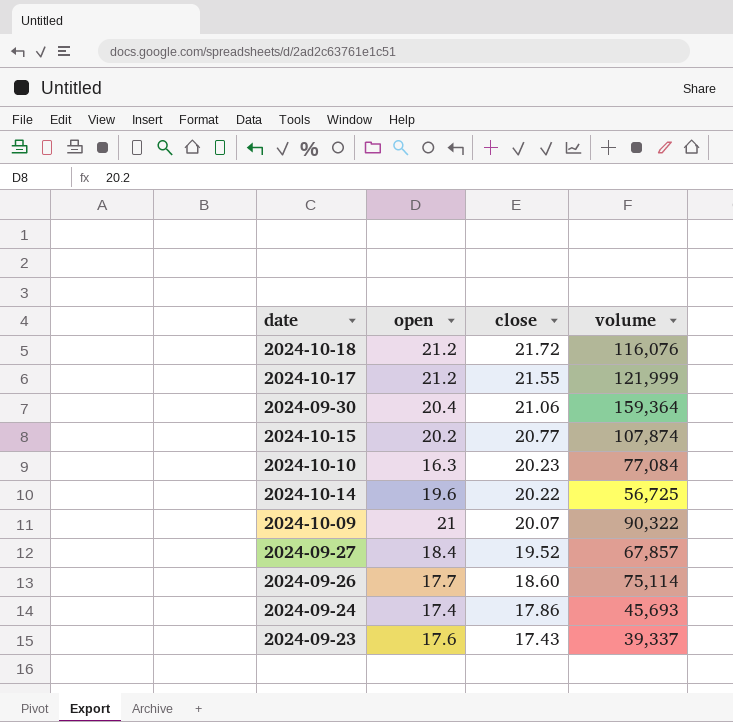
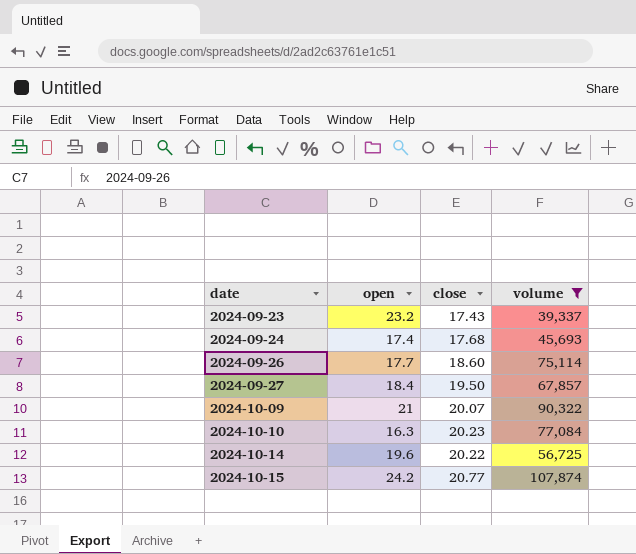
filter: none -> volume <= 107,874
row order: close descending -> date ascending
2024-09-23 | open: 17.6 -> 23.2
2024-09-24 | close: 17.86 -> 17.68
2024-09-27 | close: 19.52 -> 19.50
2024-10-15 | open: 20.2 -> 24.2

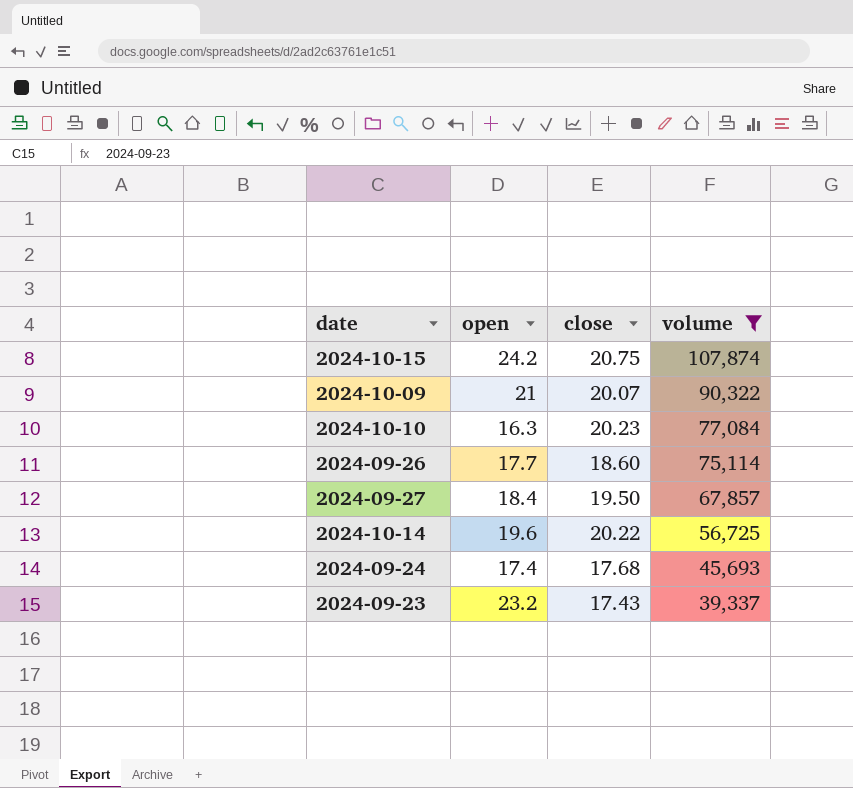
row order: date ascending -> volume descending
2024-10-15 | close: 20.77 -> 20.75

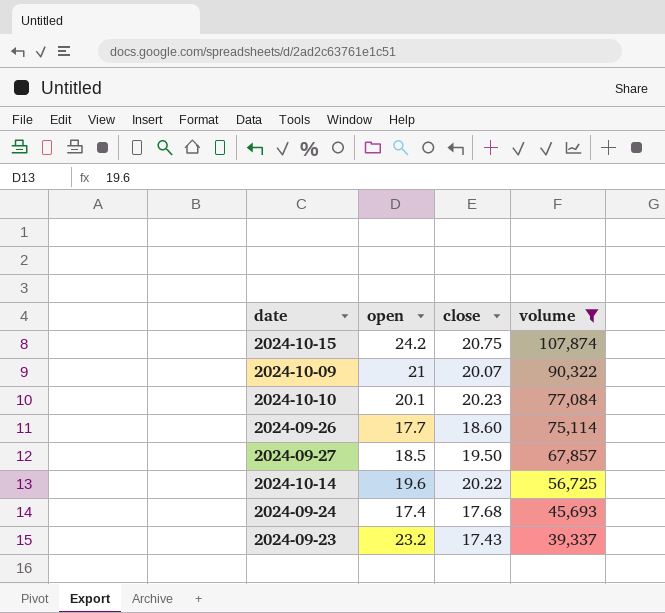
2024-10-10 | open: 16.3 -> 20.1
2024-09-27 | open: 18.4 -> 18.5

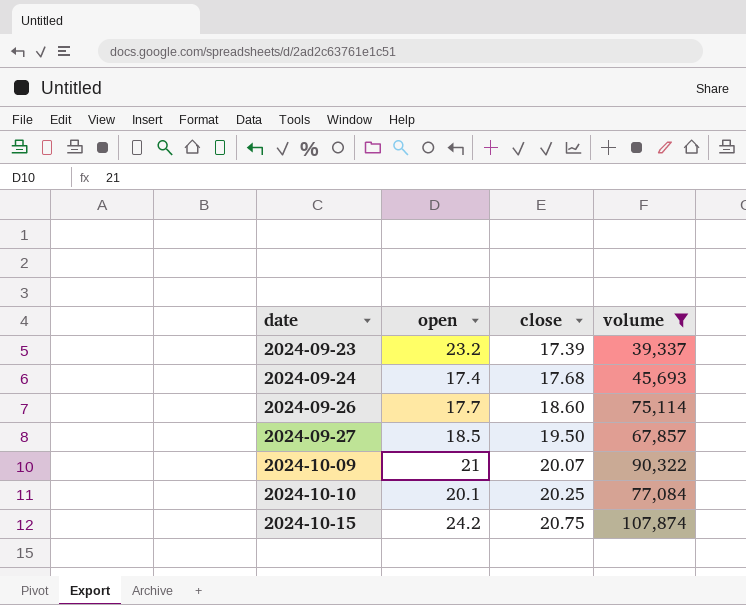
row order: volume descending -> date ascending
row 2024-10-14: 19.6 | 20.22 | 56,725 -> none
2024-09-23 | close: 17.43 -> 17.39
2024-10-10 | close: 20.23 -> 20.25

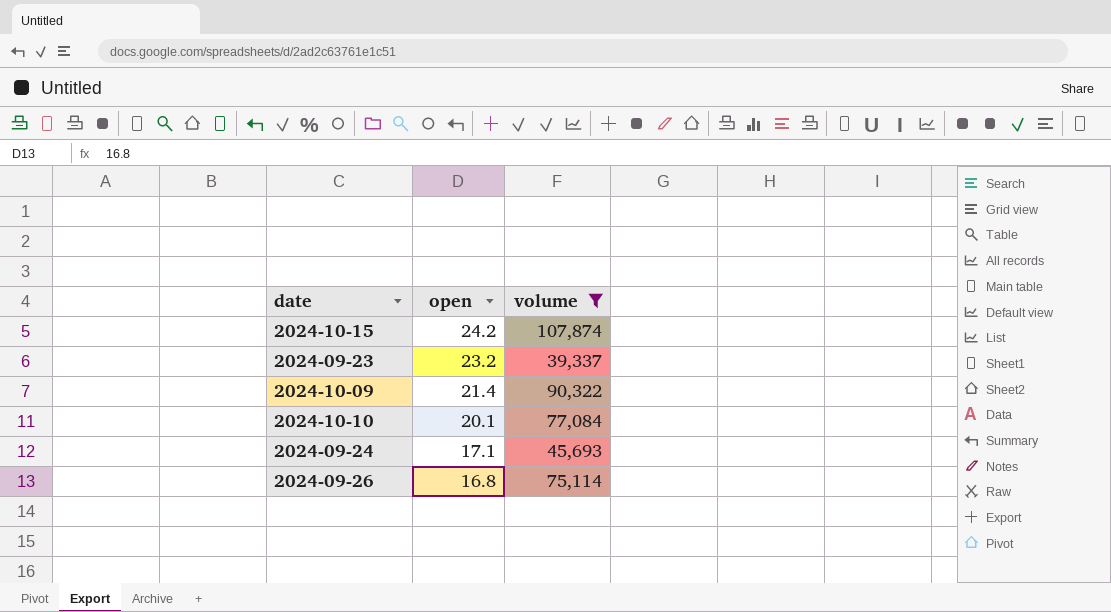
row order: date ascending -> open descending
column close | position: 3 -> none
row 2024-09-27: 18.5 | 19.50 | 67,857 -> none
2024-10-09 | open: 21 -> 21.4
2024-09-24 | open: 17.4 -> 17.1
2024-09-26 | open: 17.7 -> 16.8

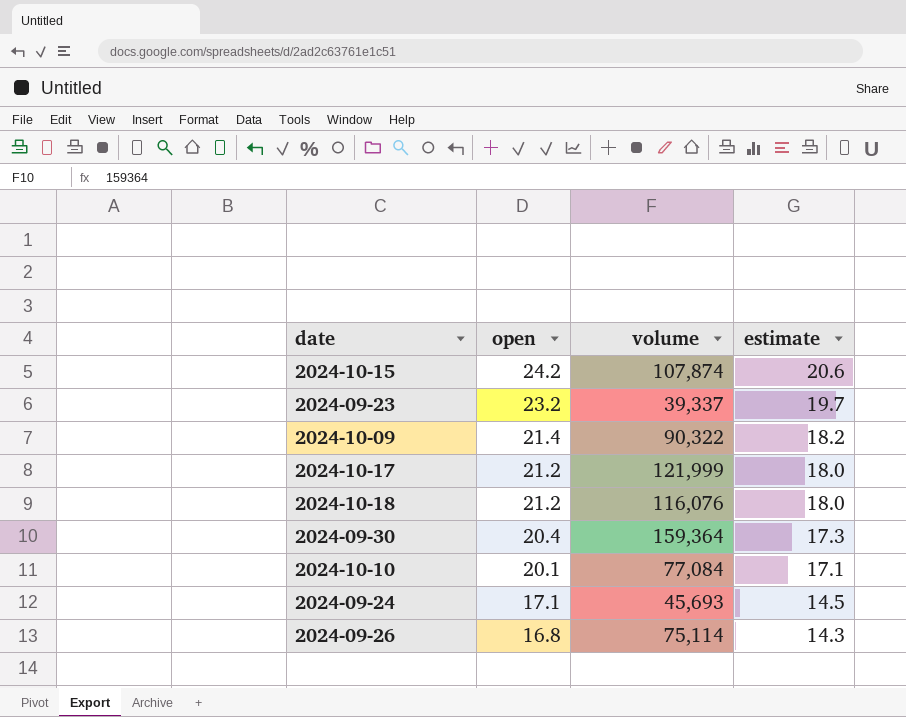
filter: volume <= 107,874 -> none
column estimate | formula: none -> [open] * 0.85

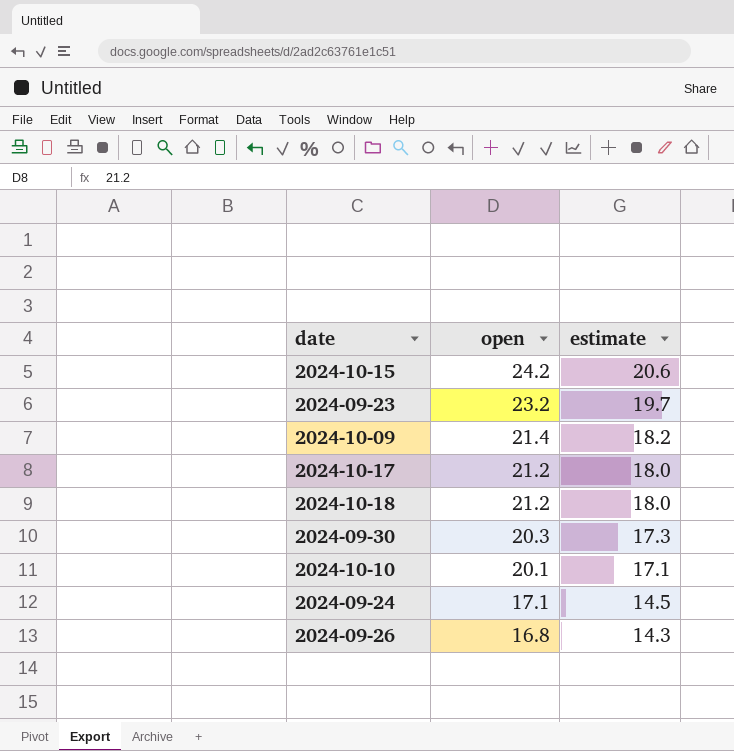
column volume | position: 3 -> none
2024-09-30 | open: 20.4 -> 20.3

